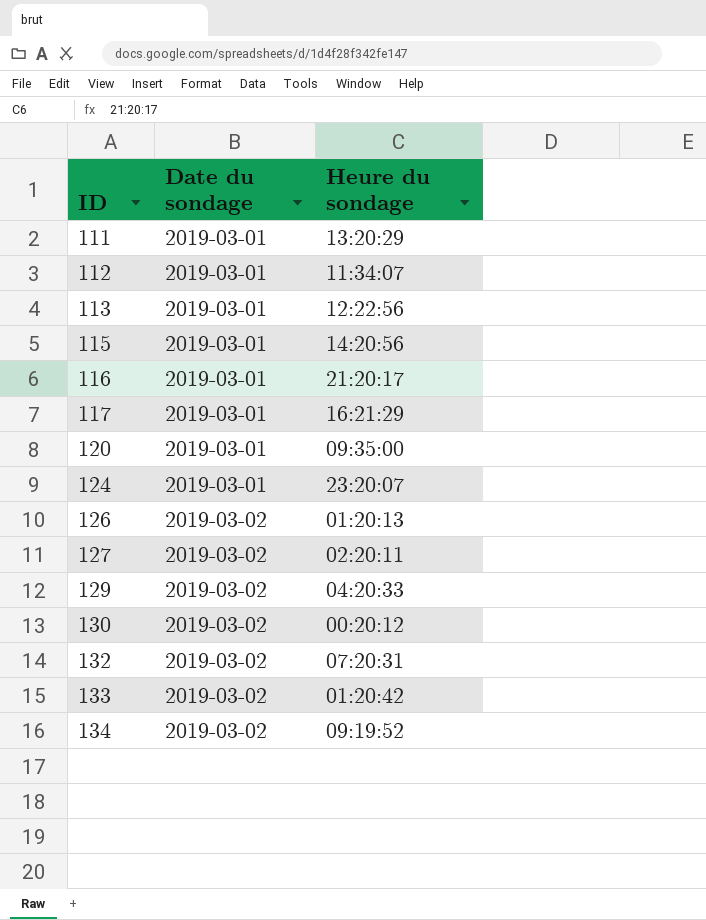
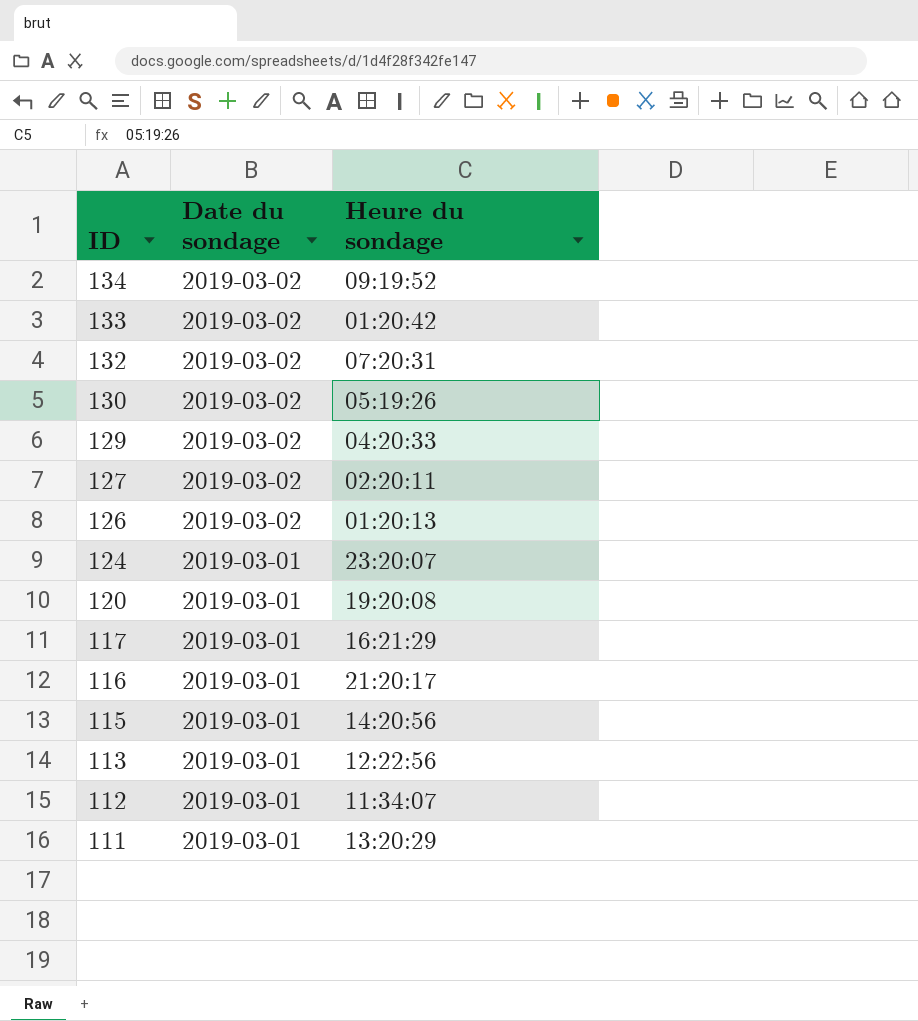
row order: ID ascending -> ID descending
130 | Heure du sondage: 00:20:12 -> 05:19:26
120 | Heure du sondage: 09:35:00 -> 19:20:08

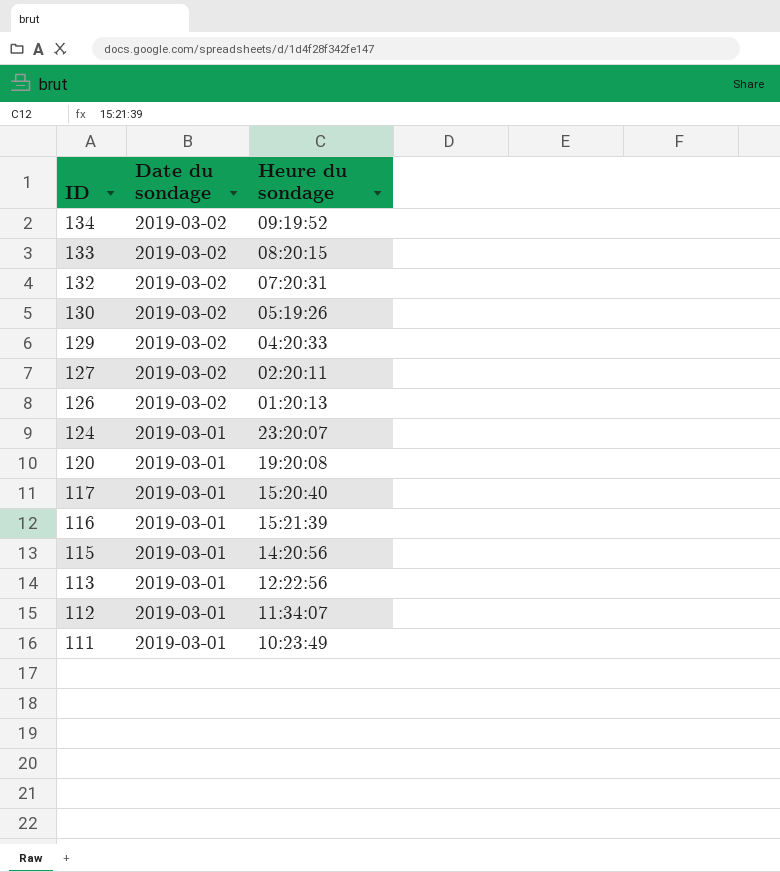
133 | Heure du sondage: 01:20:42 -> 08:20:15
117 | Heure du sondage: 16:21:29 -> 15:20:40
116 | Heure du sondage: 21:20:17 -> 15:21:39
111 | Heure du sondage: 13:20:29 -> 10:23:49

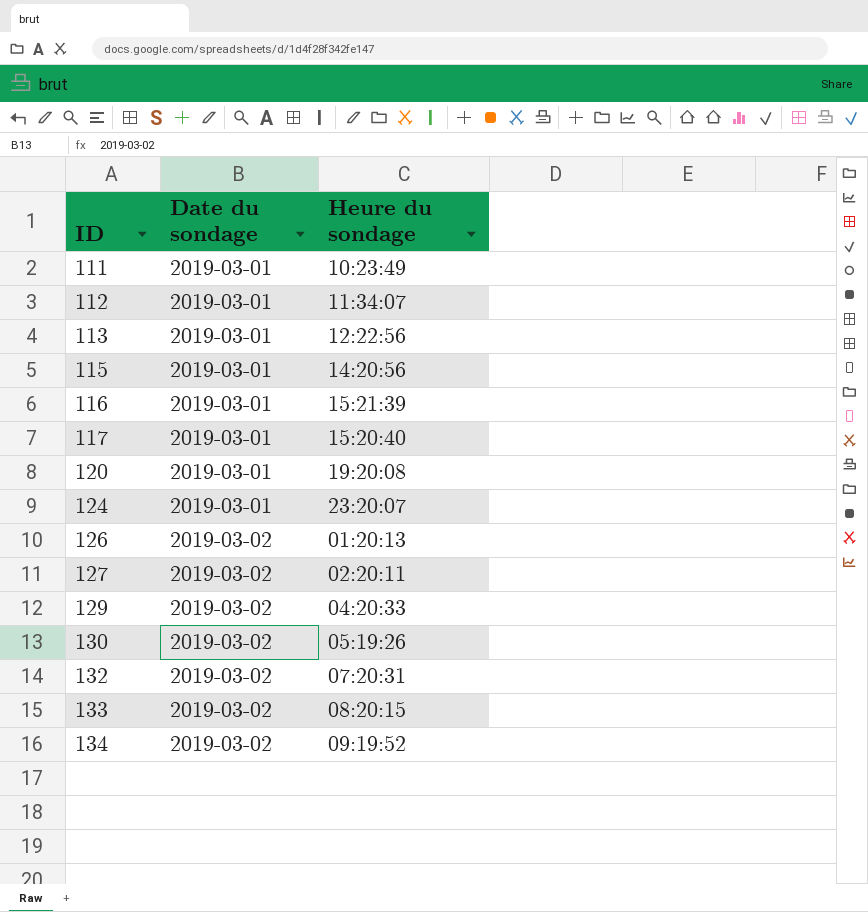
row order: ID descending -> ID ascending

